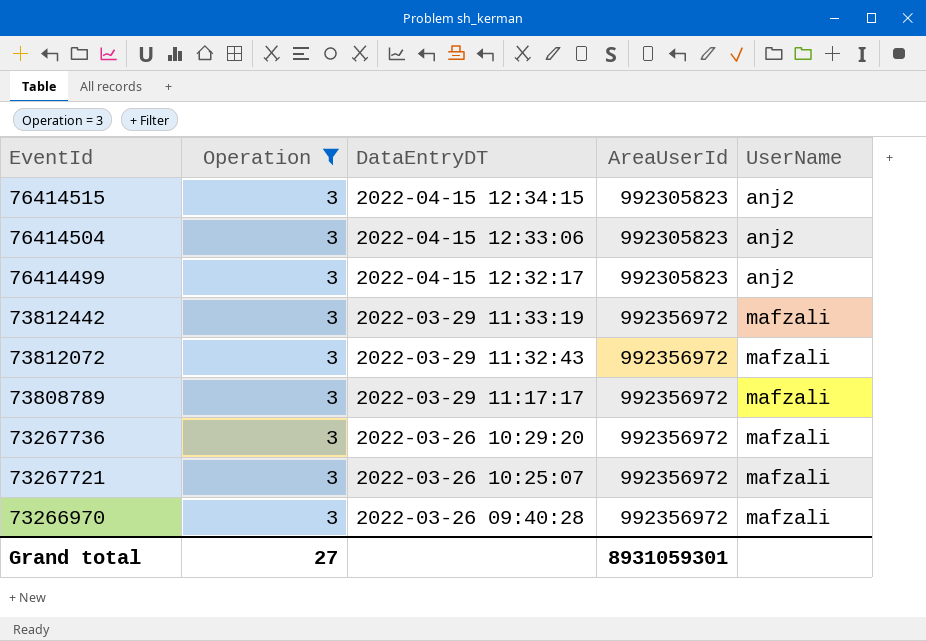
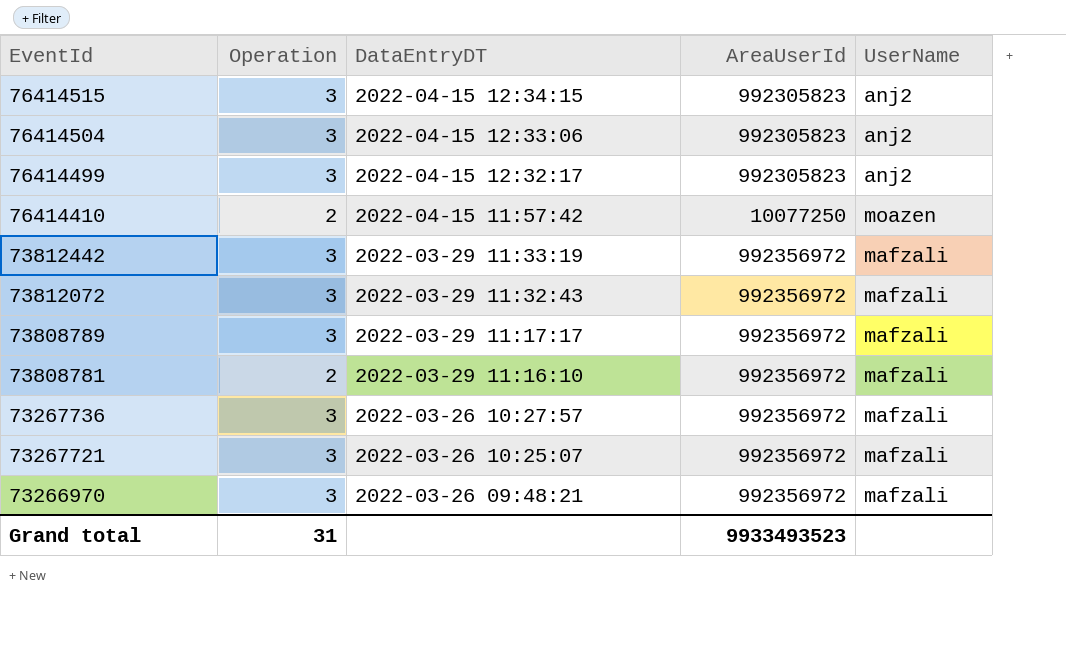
filter: Operation = 3 -> none
73267736 | DataEntryDT: 2022-03-26 10:29:20 -> 2022-03-26 10:27:57
73266970 | DataEntryDT: 2022-03-26 09:40:28 -> 2022-03-26 09:48:21
Grand total | Operation: 27 -> 31
Grand total | AreaUserId: 8931059301 -> 9933493523

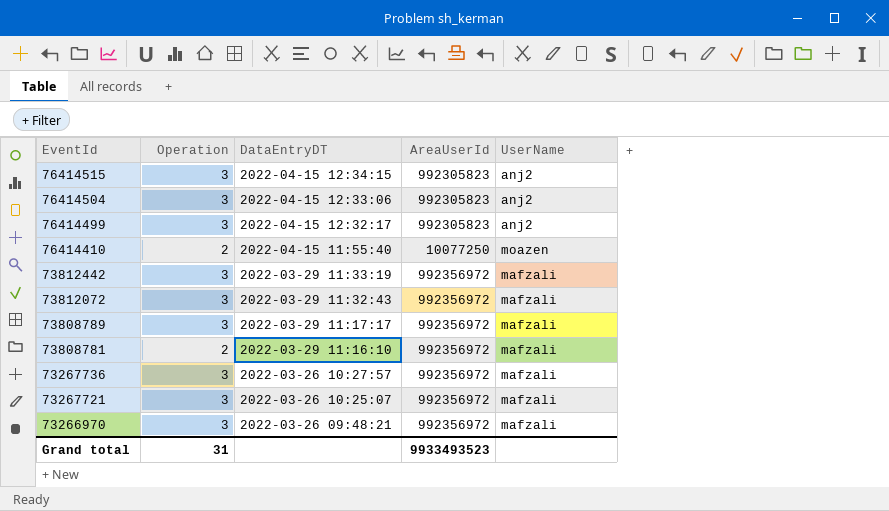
76414410 | DataEntryDT: 2022-04-15 11:57:42 -> 2022-04-15 11:55:40

